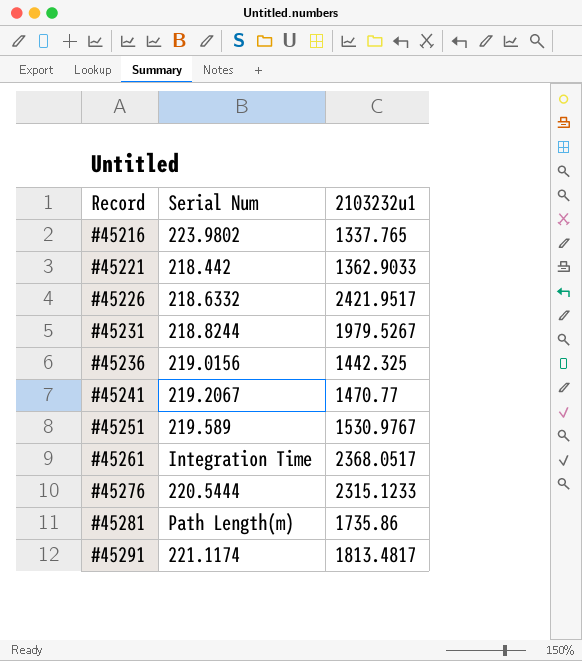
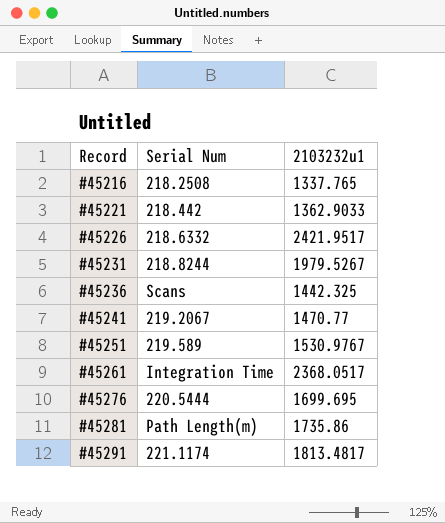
#45216 | Serial Num: 223.9802 -> 218.2508
#45236 | Serial Num: 219.0156 -> Scans
#45276 | 2103232u1: 2315.1233 -> 1699.695

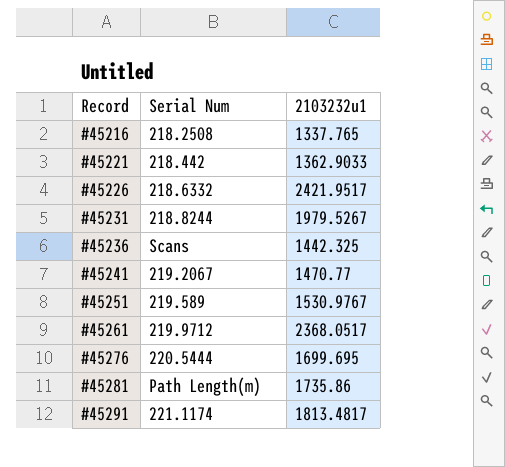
#45261 | Serial Num: Integration Time -> 219.9712

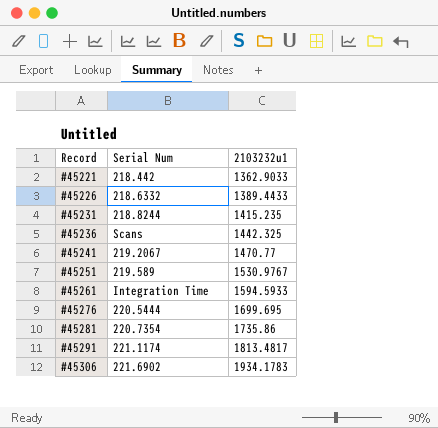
row #45216: 218.2508 | 1337.765 -> none
#45226 | 2103232u1: 2421.9517 -> 1389.4433
#45231 | 2103232u1: 1979.5267 -> 1415.235
#45261 | Serial Num: 219.9712 -> Integration Time
#45261 | 2103232u1: 2368.0517 -> 1594.5933
#45281 | Serial Num: Path Length(m) -> 220.7354
row #45306: none -> 221.6902 | 1934.1783

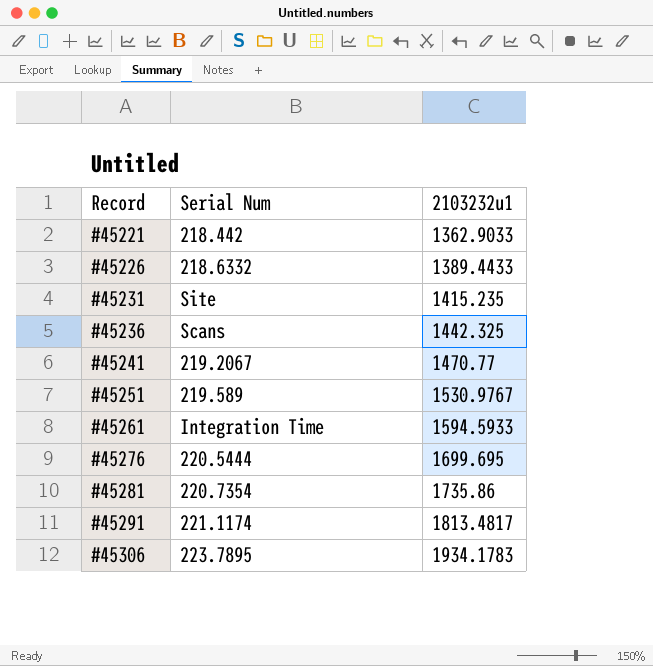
#45231 | Serial Num: 218.8244 -> Site
#45306 | Serial Num: 221.6902 -> 223.7895

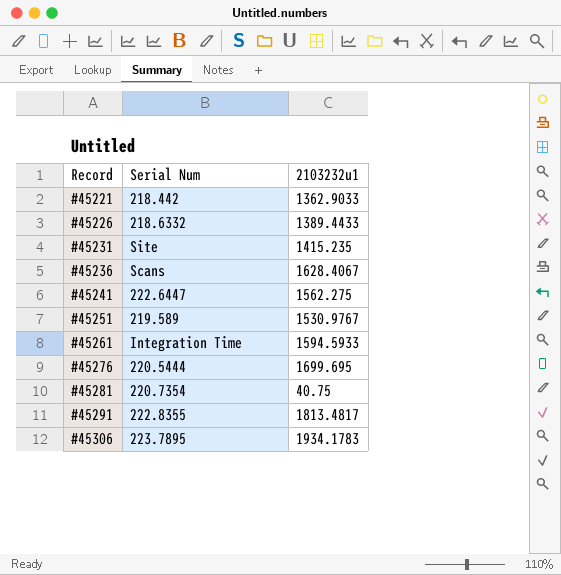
#45236 | 2103232u1: 1442.325 -> 1628.4067
#45241 | Serial Num: 219.2067 -> 222.6447
#45241 | 2103232u1: 1470.77 -> 1562.275
#45281 | 2103232u1: 1735.86 -> 40.75
#45291 | Serial Num: 221.1174 -> 222.8355

